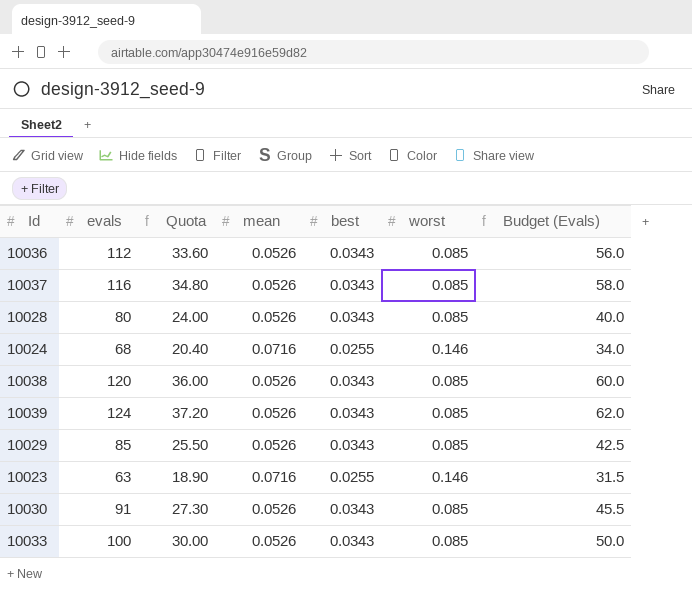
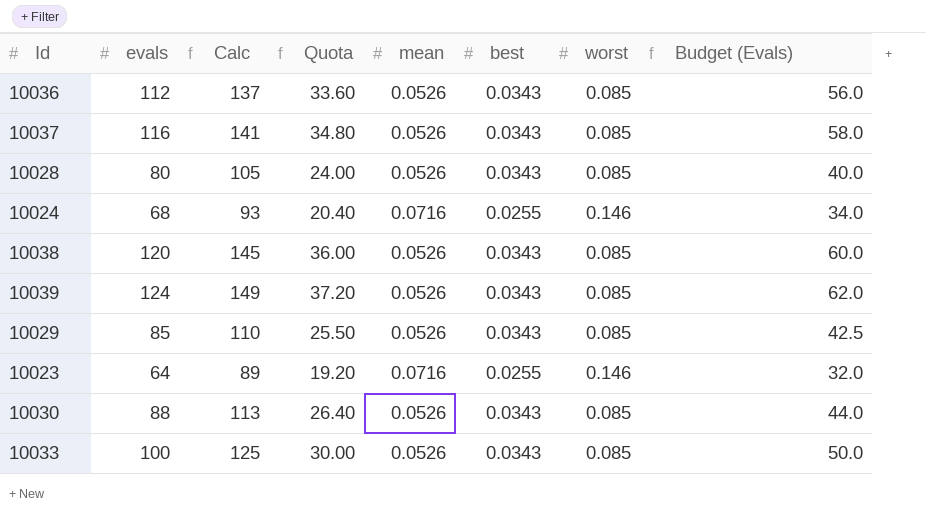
column Calc | formula: none -> [evals] + 25
10023 | evals: 63 -> 64
10023 | Quota: 18.90 -> 19.20
10023 | Budget (Evals): 31.5 -> 32.0
10030 | evals: 91 -> 88
10030 | Quota: 27.30 -> 26.40
10030 | Budget (Evals): 45.5 -> 44.0

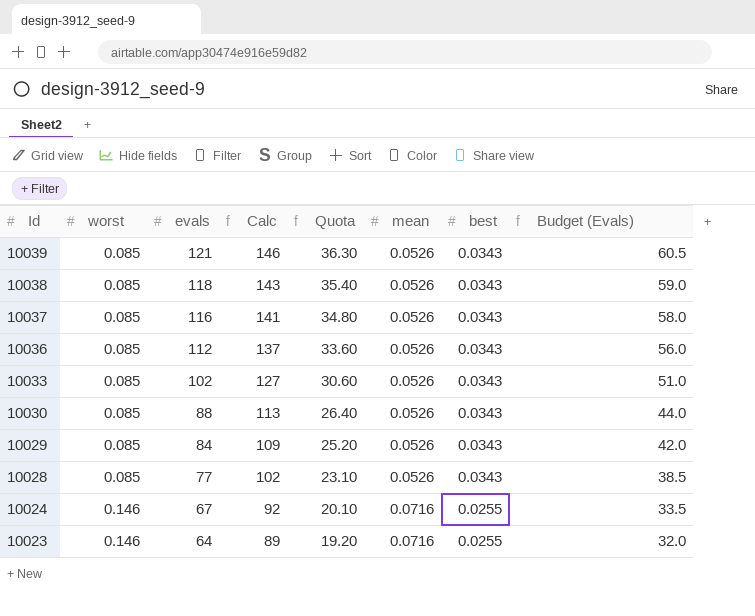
row order: none -> Id descending
column worst | position: 7 -> 2
10039 | evals: 124 -> 121
10039 | Calc: 149 -> 146
10039 | Quota: 37.20 -> 36.30
10039 | Budget (Evals): 62.0 -> 60.5
10038 | evals: 120 -> 118
10038 | Calc: 145 -> 143
10038 | Quota: 36.00 -> 35.40
10038 | Budget (Evals): 60.0 -> 59.0
10033 | evals: 100 -> 102
10033 | Calc: 125 -> 127
10033 | Quota: 30.00 -> 30.60
10033 | Budget (Evals): 50.0 -> 51.0
10029 | evals: 85 -> 84
10029 | Calc: 110 -> 109
10029 | Quota: 25.50 -> 25.20
10029 | Budget (Evals): 42.5 -> 42.0
10028 | evals: 80 -> 77
10028 | Calc: 105 -> 102
10028 | Quota: 24.00 -> 23.10
10028 | Budget (Evals): 40.0 -> 38.5
10024 | evals: 68 -> 67
10024 | Calc: 93 -> 92
10024 | Quota: 20.40 -> 20.10
10024 | Budget (Evals): 34.0 -> 33.5

